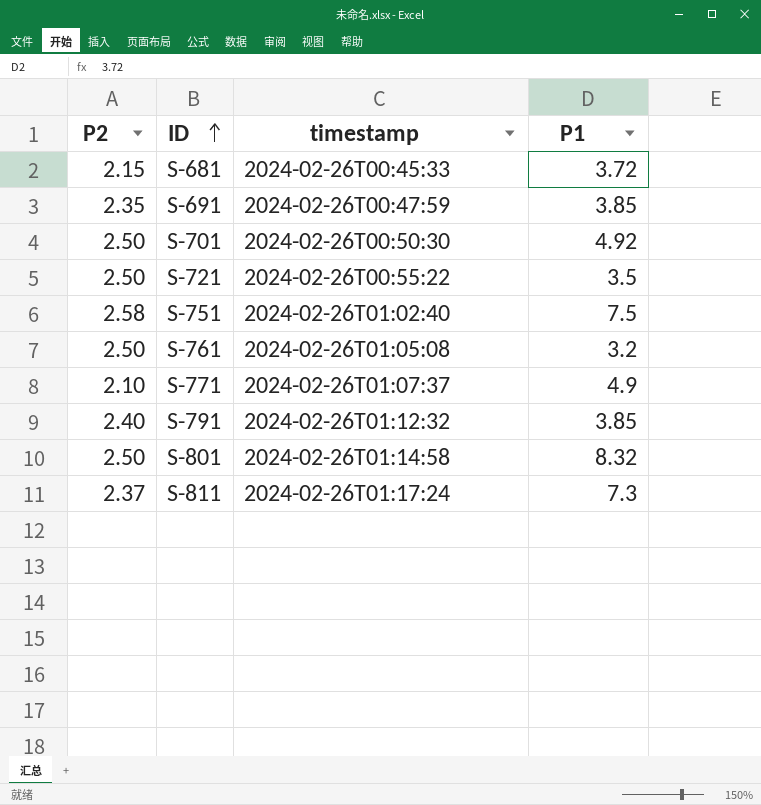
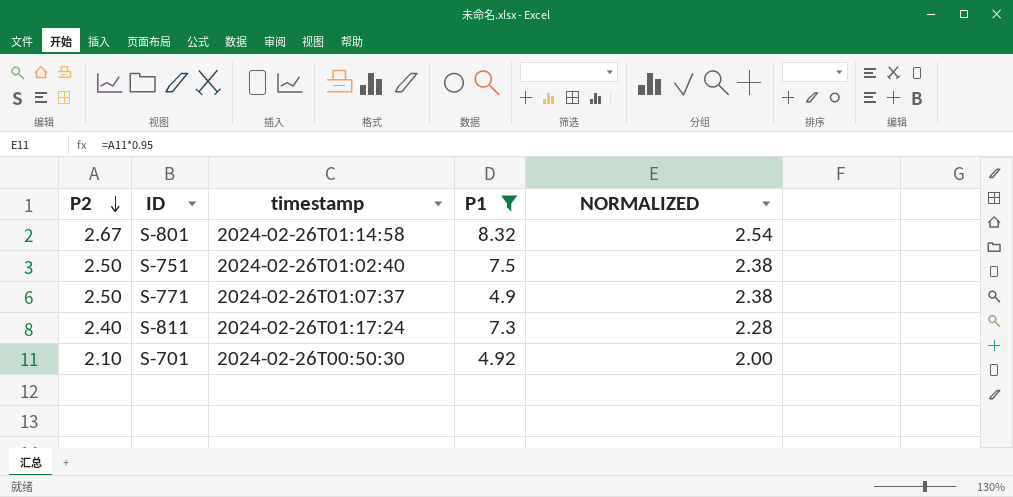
filter: none -> P1 >= 4.9
row order: ID ascending -> P2 descending
column NORMALIZED | formula: none -> [P2] * 0.95
S-801 | P2: 2.50 -> 2.67
S-751 | P2: 2.58 -> 2.50
S-771 | P2: 2.10 -> 2.50
S-811 | P2: 2.37 -> 2.40
S-701 | P2: 2.50 -> 2.10

